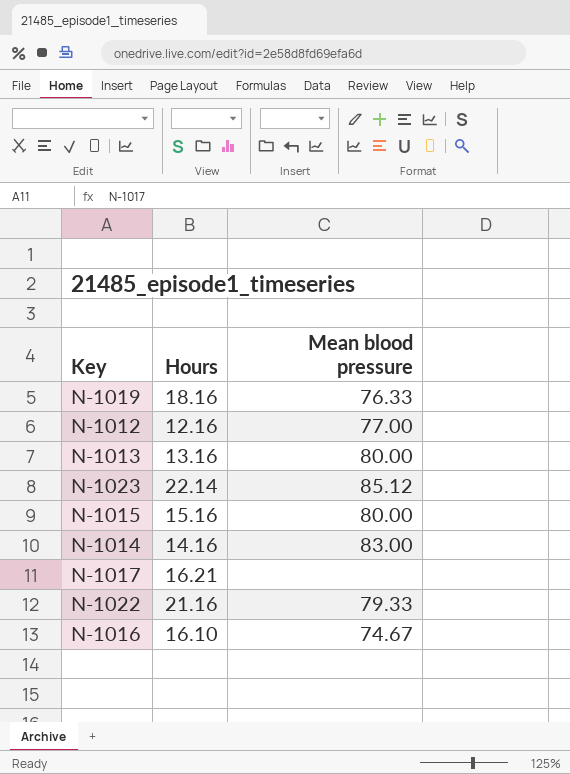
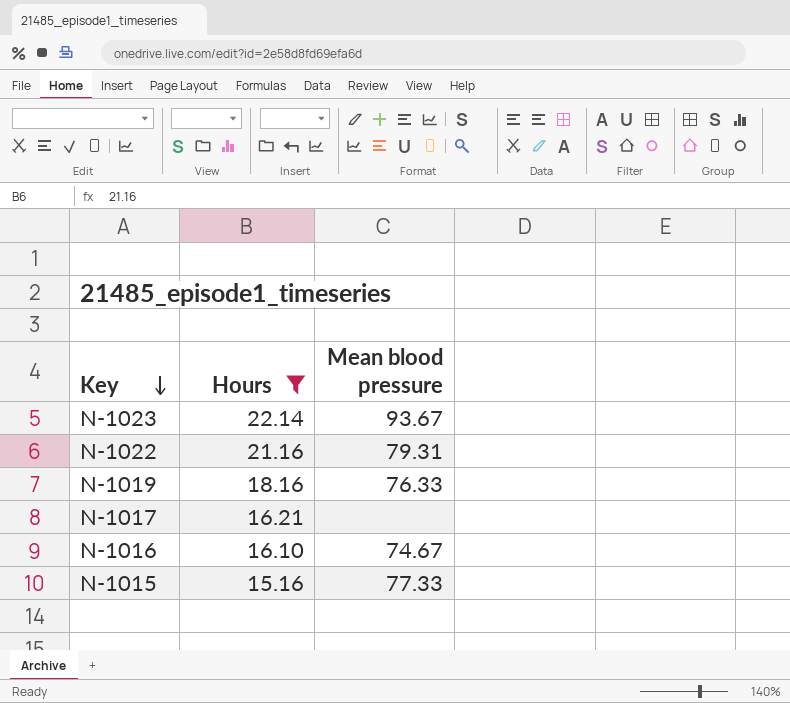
filter: none -> Hours >= 15.16
row order: none -> Key descending
N-1023 | Mean blood pressure: 85.12 -> 93.67
N-1022 | Mean blood pressure: 79.33 -> 79.31
N-1015 | Mean blood pressure: 80.00 -> 77.33

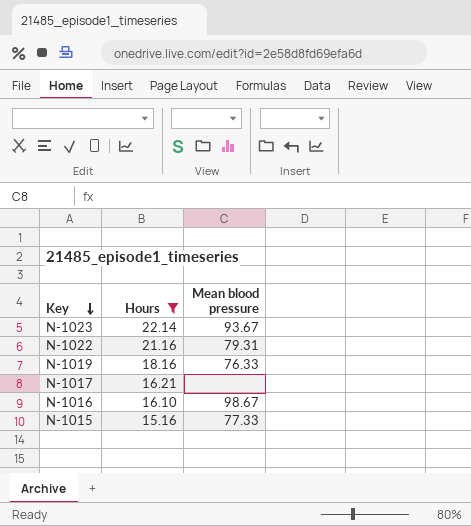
N-1016 | Mean blood pressure: 74.67 -> 98.67

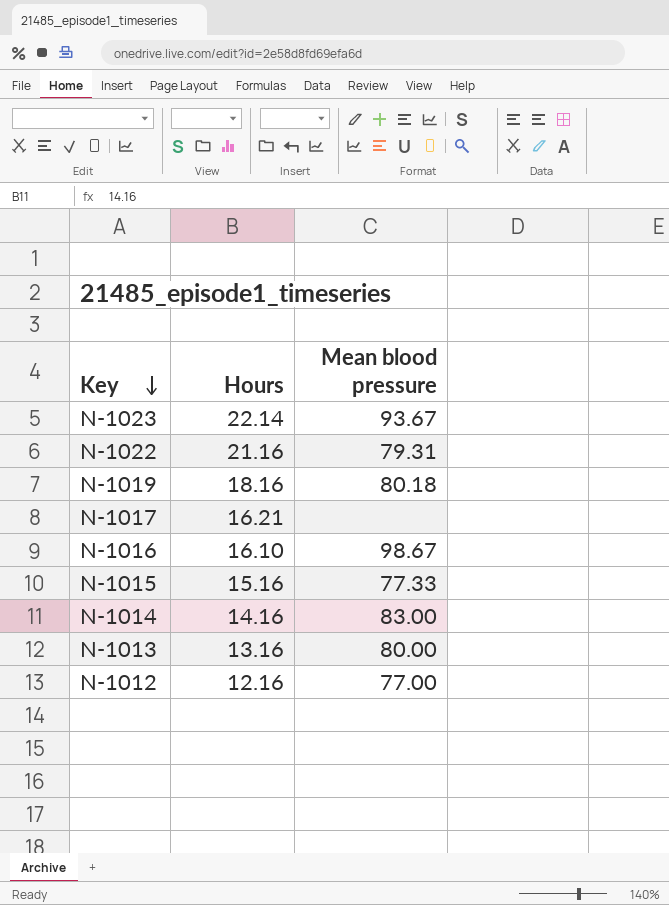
filter: Hours >= 15.16 -> none
N-1019 | Mean blood pressure: 76.33 -> 80.18

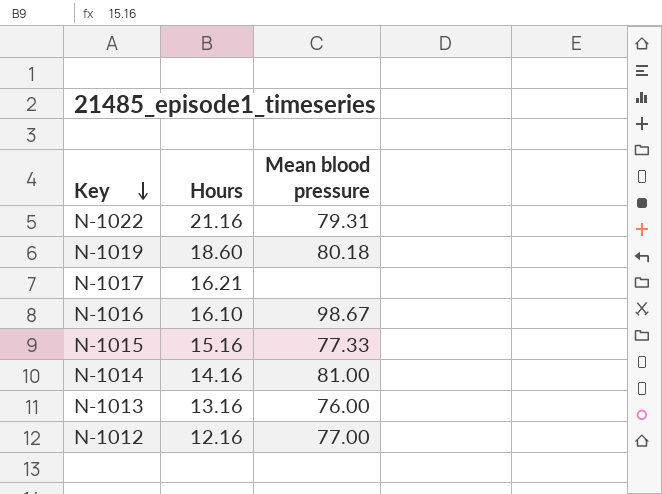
row N-1023: 22.14 | 93.67 -> none
N-1019 | Hours: 18.16 -> 18.60
N-1014 | Mean blood pressure: 83.00 -> 81.00
N-1013 | Mean blood pressure: 80.00 -> 76.00

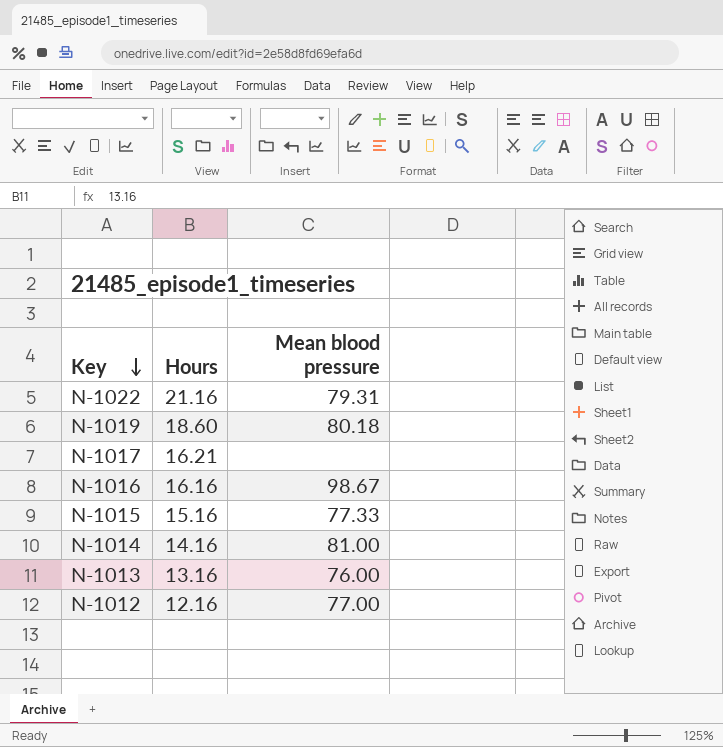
N-1016 | Hours: 16.10 -> 16.16

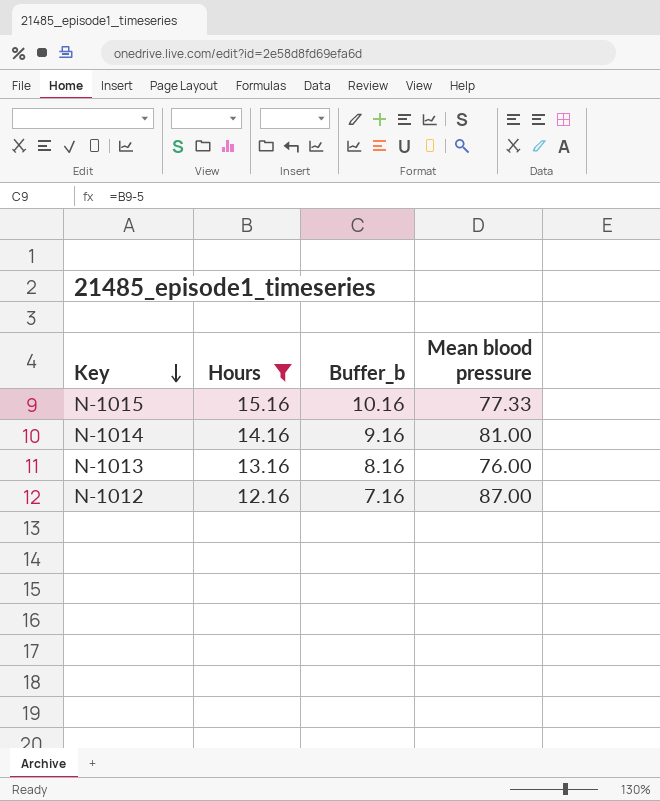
filter: none -> Hours <= 15.16
column Buffer_b | formula: none -> [Hours] - 5
N-1012 | Mean blood pressure: 77.00 -> 87.00

